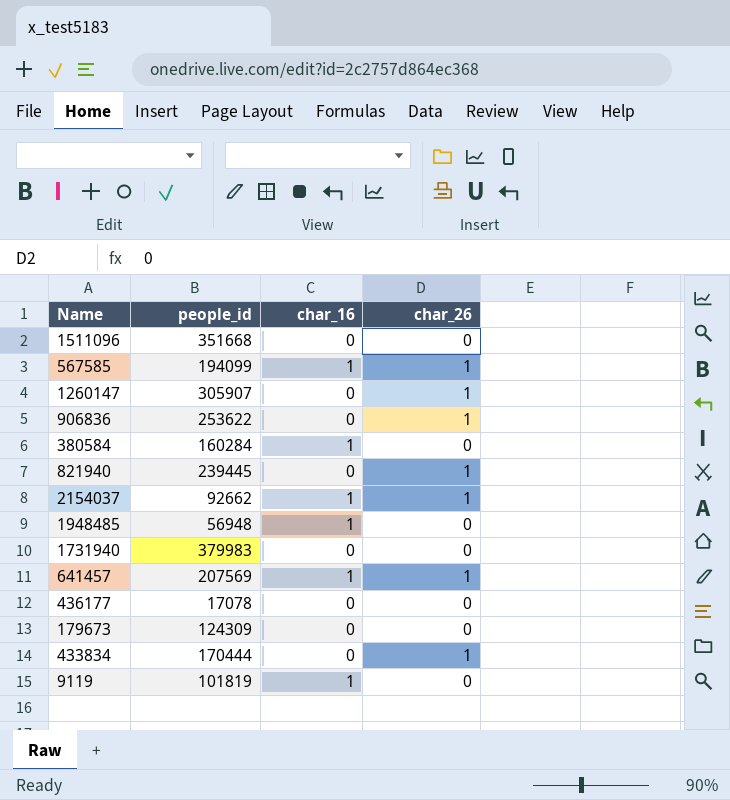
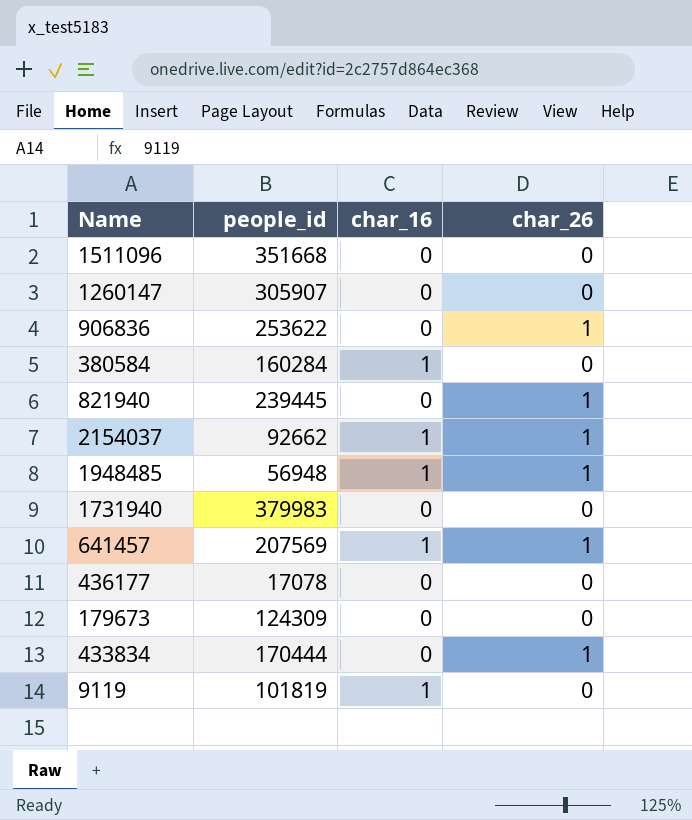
row 567585: 194099 | 1 | 1 -> none
1260147 | char_26: 1 -> 0
1948485 | char_26: 0 -> 1

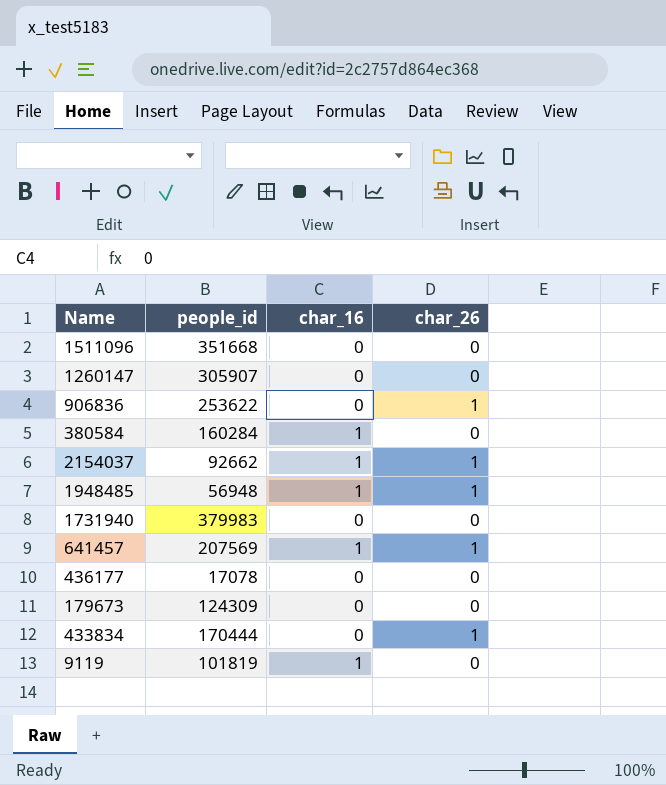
row 821940: 239445 | 0 | 1 -> none

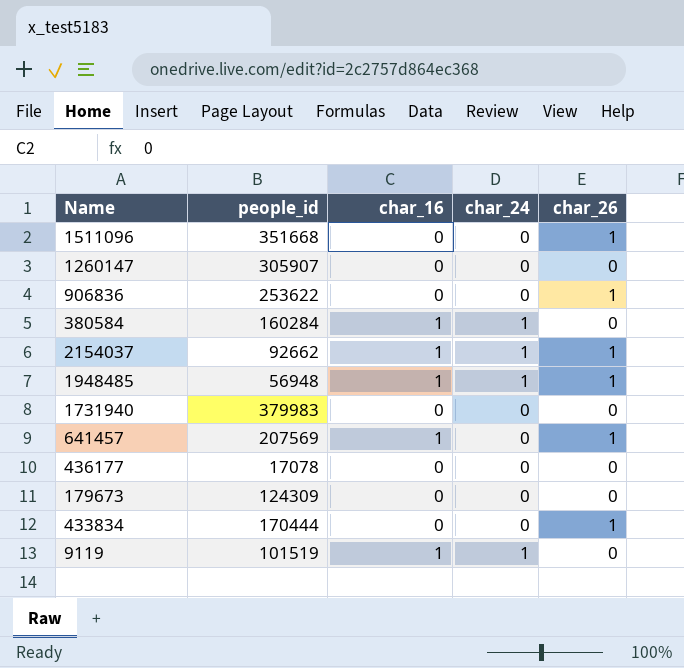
column char_24 | position: none -> 4
1511096 | char_26: 0 -> 1
9119 | people_id: 101819 -> 101519

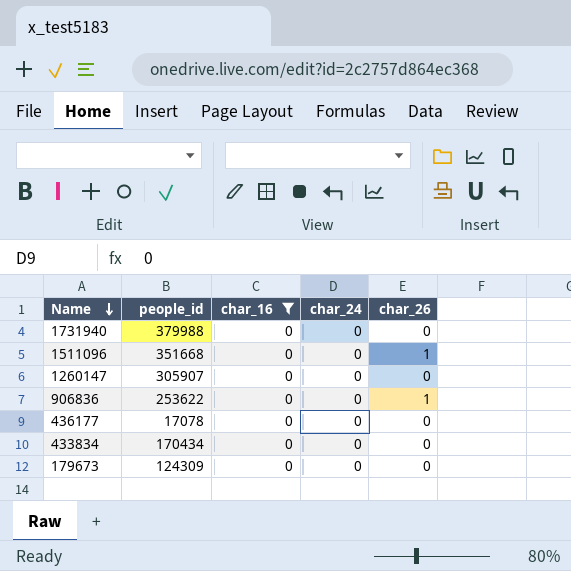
filter: none -> char_16 = 0
row order: none -> Name descending
1731940 | people_id: 379983 -> 379988
433834 | people_id: 170444 -> 170434
433834 | char_26: 1 -> 0

